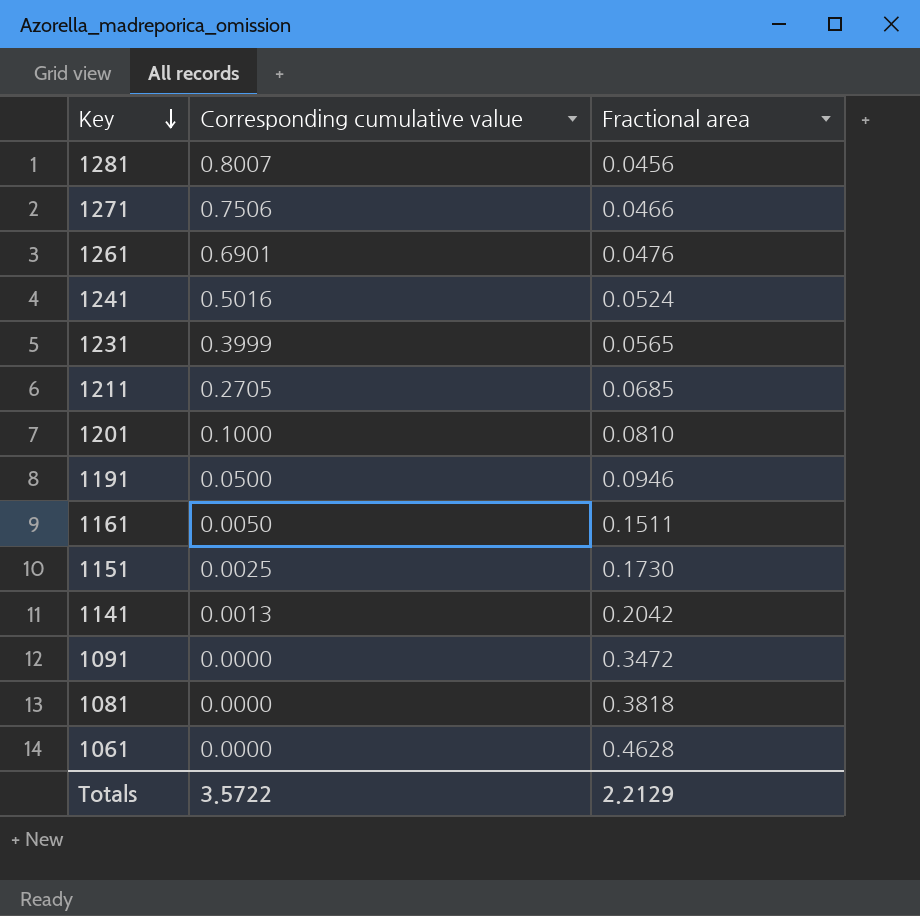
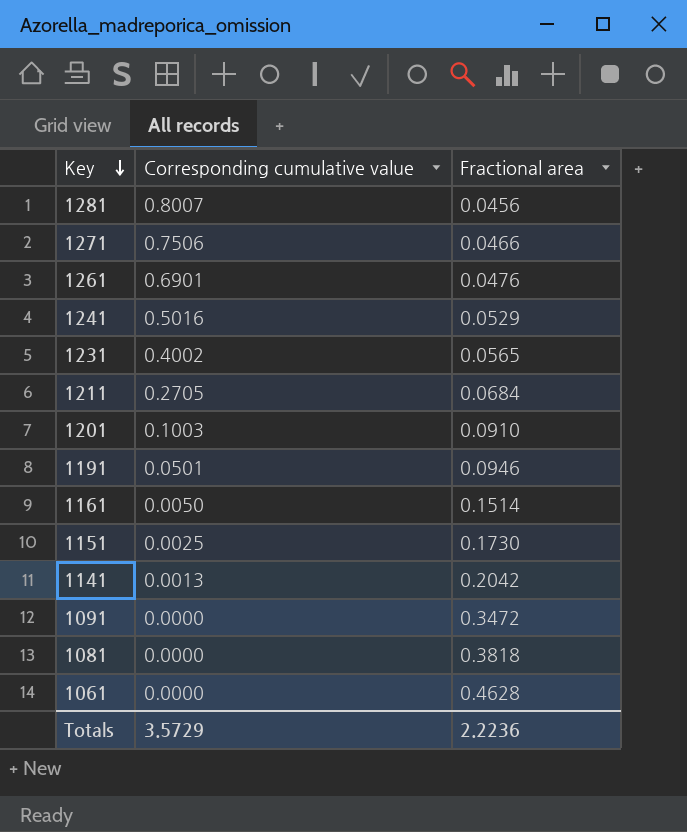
1241 | Fractional area: 0.0524 -> 0.0529
1231 | Corresponding cumulative value: 0.3999 -> 0.4002
1211 | Fractional area: 0.0685 -> 0.0684
1201 | Corresponding cumulative value: 0.1000 -> 0.1003
1201 | Fractional area: 0.0810 -> 0.0910
1191 | Corresponding cumulative value: 0.0500 -> 0.0501
1161 | Fractional area: 0.1511 -> 0.1514
Totals | Corresponding cumulative value: 3.5722 -> 3.5729
Totals | Fractional area: 2.2129 -> 2.2236

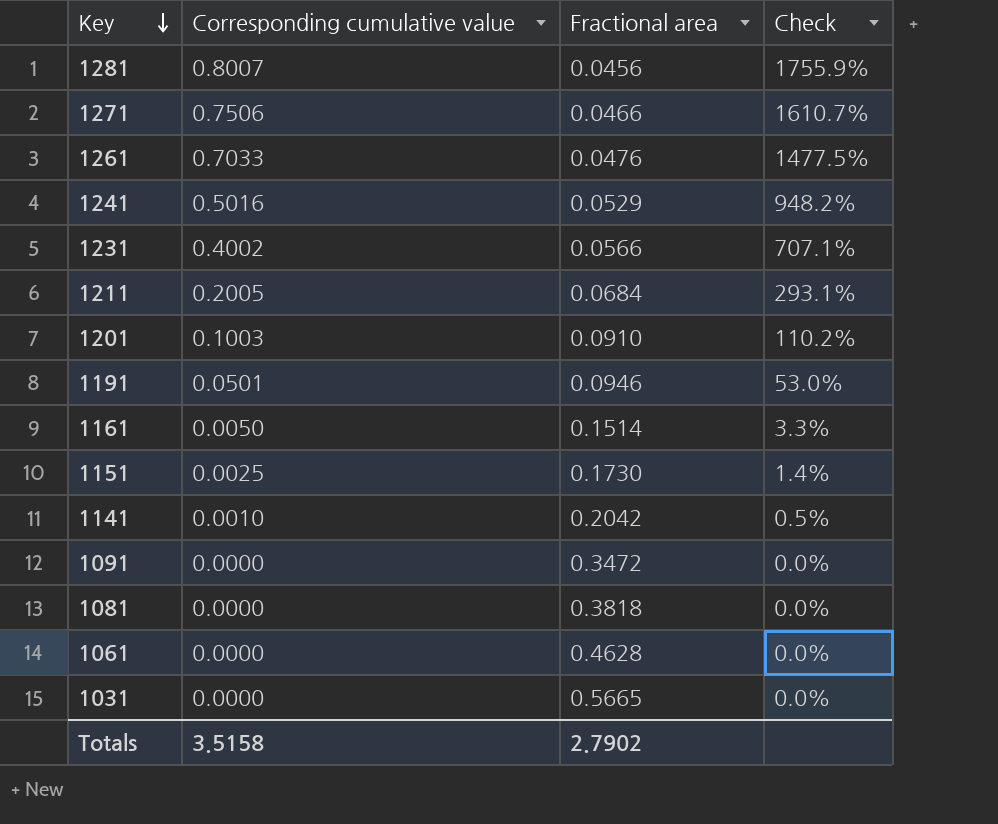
column Check | formula: none -> [Corresponding cumulative value] / [Fractional area]
1261 | Corresponding cumulative value: 0.6901 -> 0.7033
1231 | Fractional area: 0.0565 -> 0.0566
1211 | Corresponding cumulative value: 0.2705 -> 0.2005
1141 | Corresponding cumulative value: 0.0013 -> 0.0010
row 1031: none -> 0.0000 | 0.5665 | 0.0%
Totals | Corresponding cumulative value: 3.5729 -> 3.5158
Totals | Fractional area: 2.2236 -> 2.7902

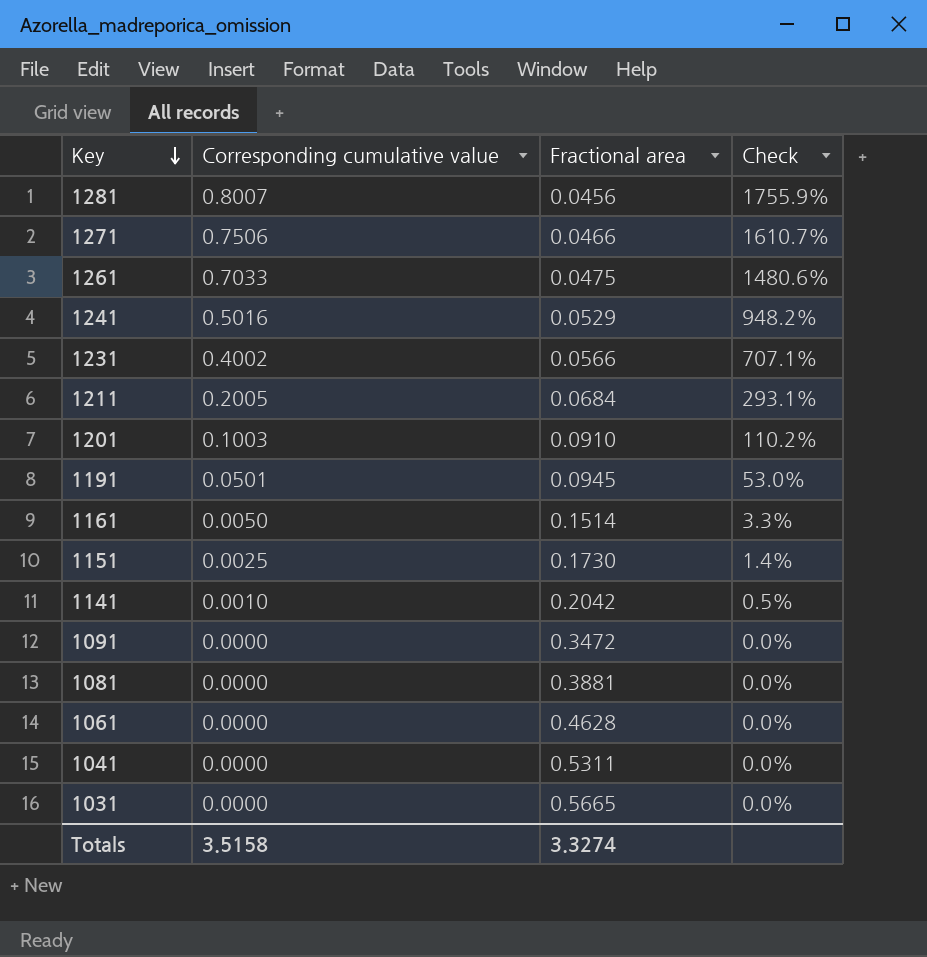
1261 | Fractional area: 0.0476 -> 0.0475
1261 | Check: 1477.5% -> 1480.6%
1191 | Fractional area: 0.0946 -> 0.0945
1081 | Fractional area: 0.3818 -> 0.3881
row 1041: none -> 0.0000 | 0.5311 | 0.0%
Totals | Fractional area: 2.7902 -> 3.3274

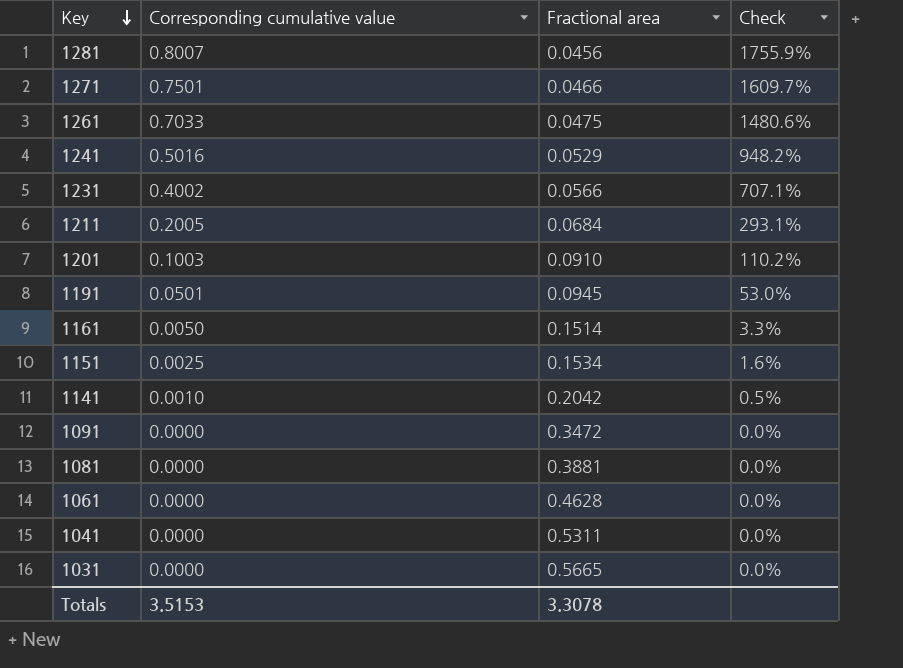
1271 | Corresponding cumulative value: 0.7506 -> 0.7501
1271 | Check: 1610.7% -> 1609.7%
1151 | Fractional area: 0.1730 -> 0.1534
1151 | Check: 1.4% -> 1.6%
Totals | Corresponding cumulative value: 3.5158 -> 3.5153
Totals | Fractional area: 3.3274 -> 3.3078

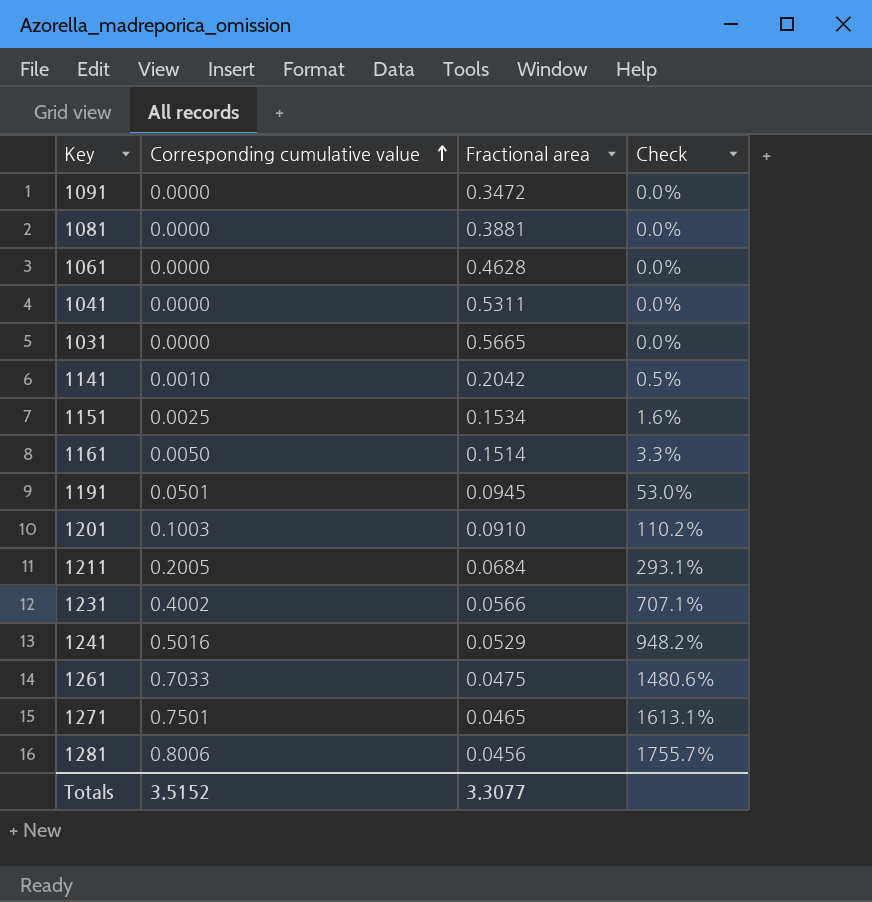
row order: Key descending -> Corresponding cumulative value ascending
1271 | Fractional area: 0.0466 -> 0.0465
1271 | Check: 1609.7% -> 1613.1%
1281 | Corresponding cumulative value: 0.8007 -> 0.8006
1281 | Check: 1755.9% -> 1755.7%
Totals | Corresponding cumulative value: 3.5153 -> 3.5152
Totals | Fractional area: 3.3078 -> 3.3077

